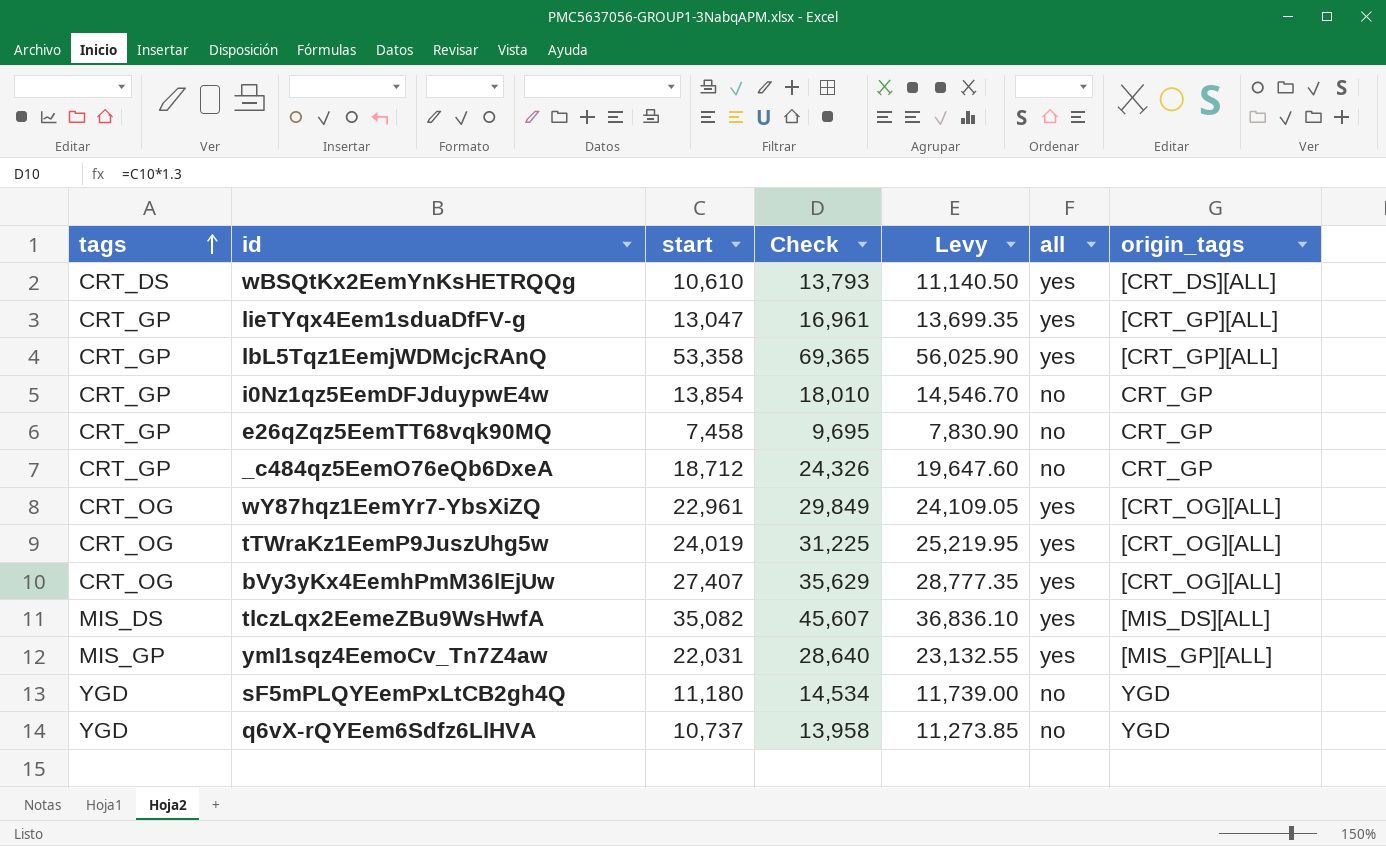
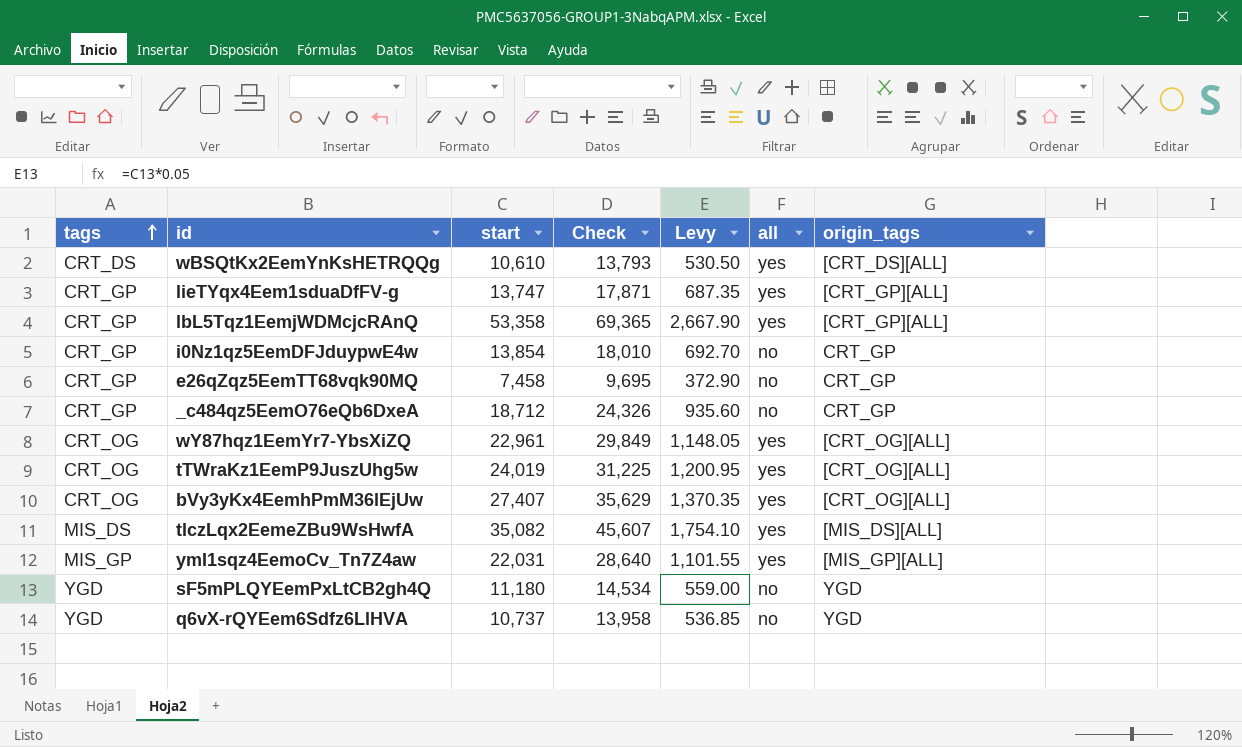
column Levy | formula: [start] * 1.05 -> [start] * 0.05
lieTYqx4Eem1sduaDfFV-g | start: 13,047 -> 13,747
lieTYqx4Eem1sduaDfFV-g | Check: 16,961 -> 17,871

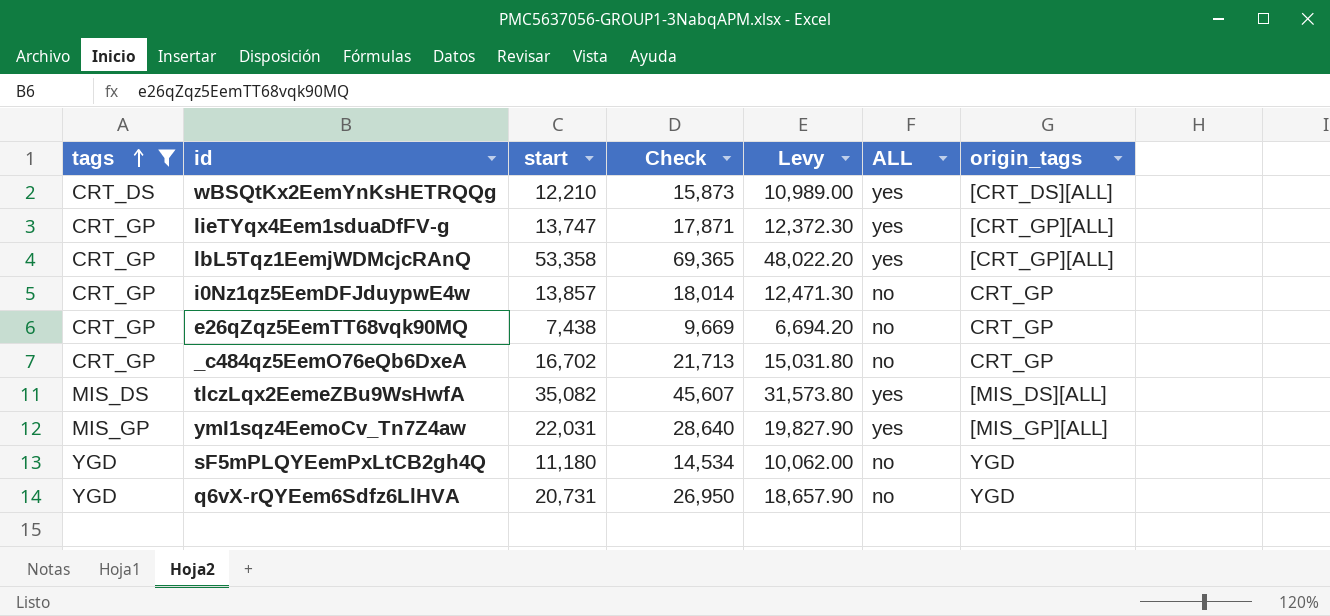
filter: none -> tags != CRT_OG
column Levy | formula: [start] * 0.05 -> [start] * 0.9
column name: all -> ALL
wBSQtKx2EemYnKsHETRQQg | start: 10,610 -> 12,210
wBSQtKx2EemYnKsHETRQQg | Check: 13,793 -> 15,873
i0Nz1qz5EemDFJduypwE4w | start: 13,854 -> 13,857
i0Nz1qz5EemDFJduypwE4w | Check: 18,010 -> 18,014
e26qZqz5EemTT68vqk90MQ | start: 7,458 -> 7,438
e26qZqz5EemTT68vqk90MQ | Check: 9,695 -> 9,669
_c484qz5EemO76eQb6DxeA | start: 18,712 -> 16,702
_c484qz5EemO76eQb6DxeA | Check: 24,326 -> 21,713
q6vX-rQYEem6Sdfz6LlHVA | start: 10,737 -> 20,731
q6vX-rQYEem6Sdfz6LlHVA | Check: 13,958 -> 26,950

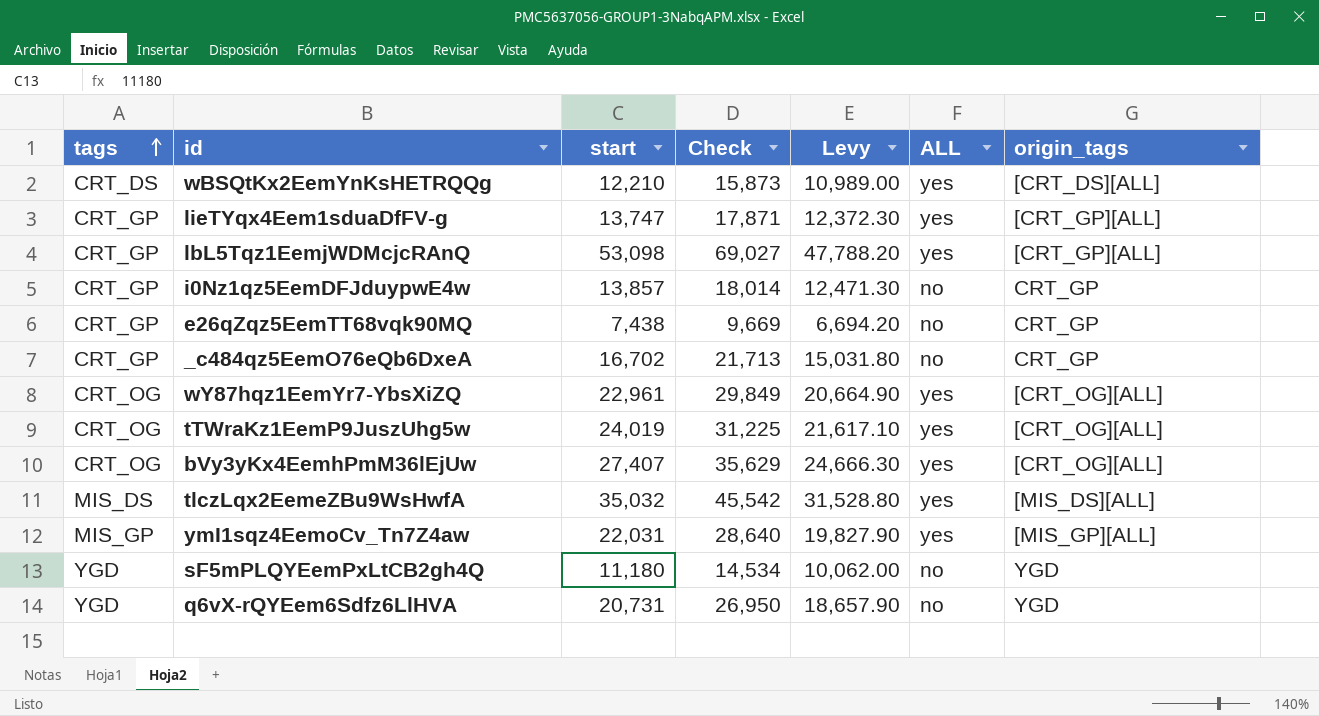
filter: tags != CRT_OG -> none
lbL5Tqz1EemjWDMcjcRAnQ | start: 53,358 -> 53,098
lbL5Tqz1EemjWDMcjcRAnQ | Check: 69,365 -> 69,027
lbL5Tqz1EemjWDMcjcRAnQ | Levy: 48,022.20 -> 47,788.20
tlczLqx2EemeZBu9WsHwfA | start: 35,082 -> 35,032
tlczLqx2EemeZBu9WsHwfA | Check: 45,607 -> 45,542
tlczLqx2EemeZBu9WsHwfA | Levy: 31,573.80 -> 31,528.80

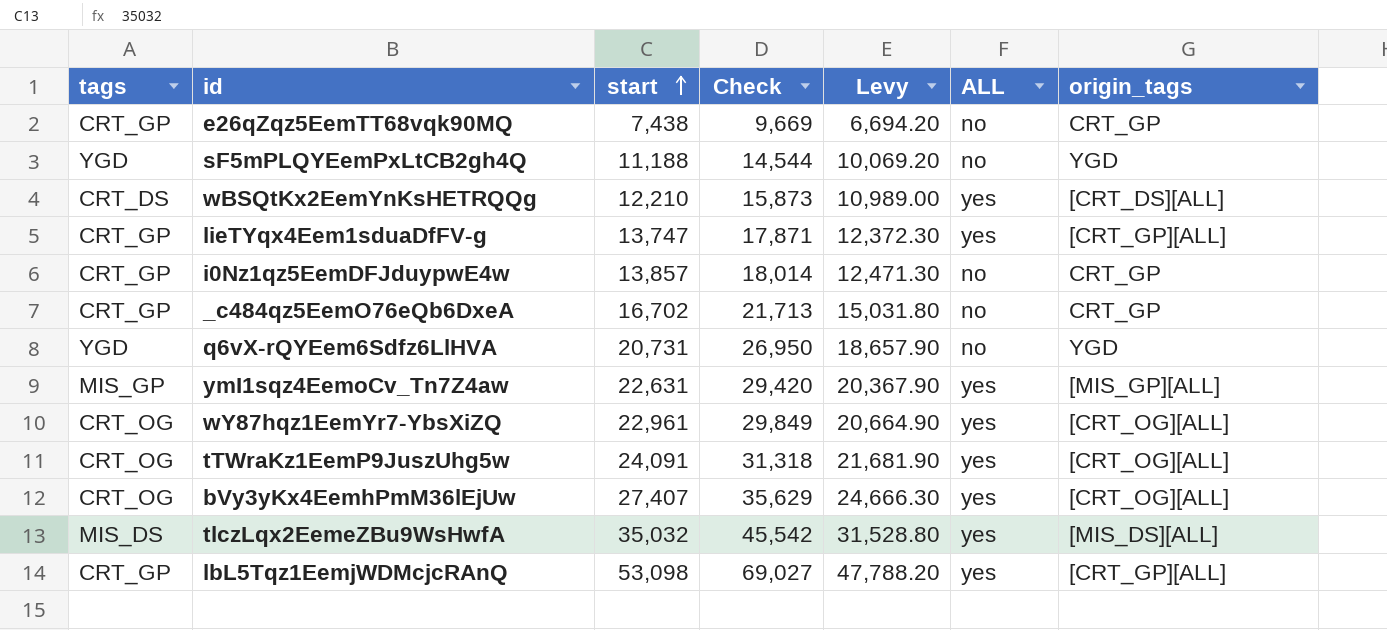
row order: tags ascending -> start ascending
sF5mPLQYEemPxLtCB2gh4Q | start: 11,180 -> 11,188
sF5mPLQYEemPxLtCB2gh4Q | Check: 14,534 -> 14,544
sF5mPLQYEemPxLtCB2gh4Q | Levy: 10,062.00 -> 10,069.20
ymI1sqz4EemoCv_Tn7Z4aw | start: 22,031 -> 22,631
ymI1sqz4EemoCv_Tn7Z4aw | Check: 28,640 -> 29,420
ymI1sqz4EemoCv_Tn7Z4aw | Levy: 19,827.90 -> 20,367.90
tTWraKz1EemP9JuszUhg5w | start: 24,019 -> 24,091
tTWraKz1EemP9JuszUhg5w | Check: 31,225 -> 31,318
tTWraKz1EemP9JuszUhg5w | Levy: 21,617.10 -> 21,681.90

